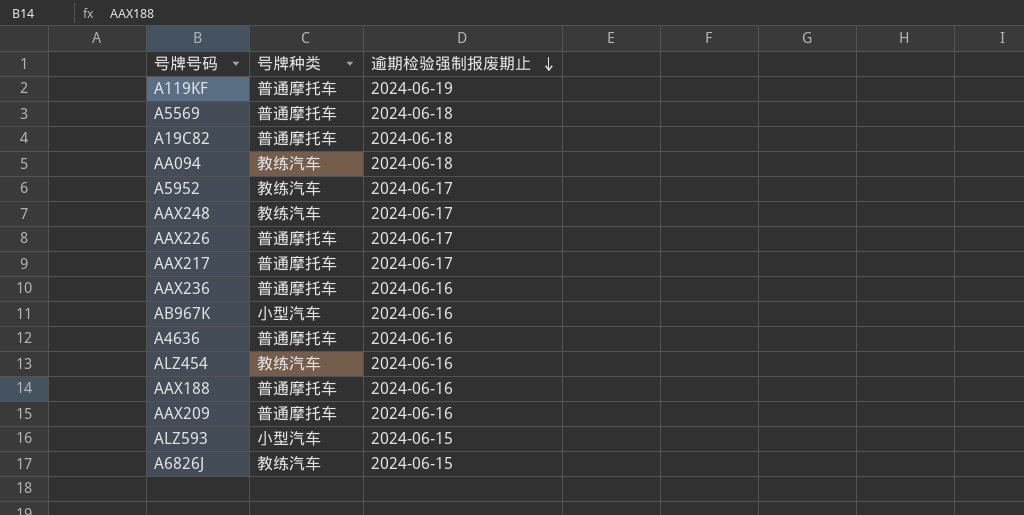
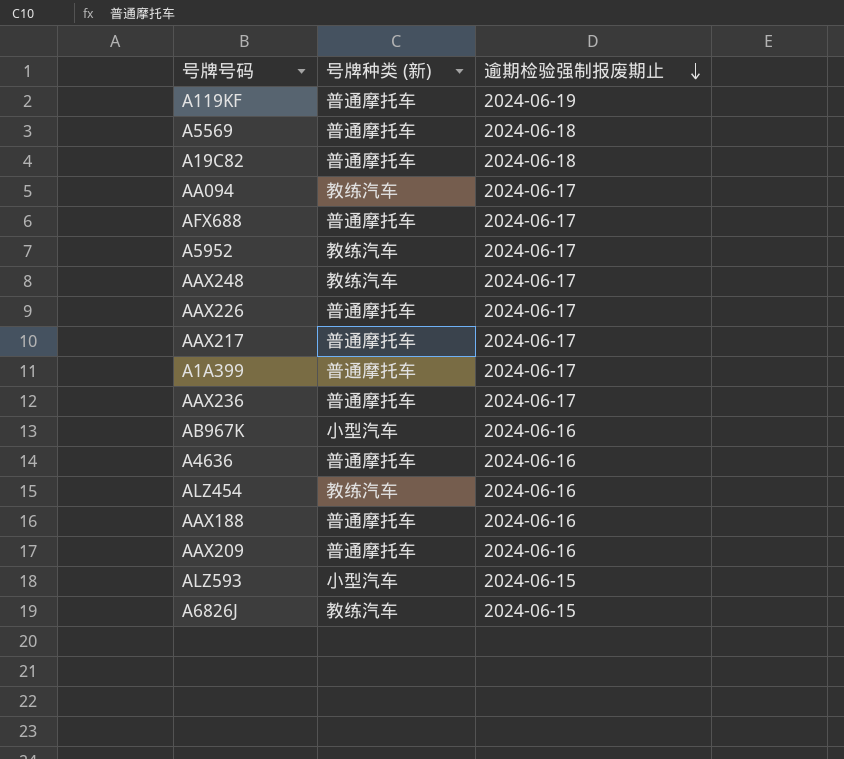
column name: 号牌种类 -> 号牌种类 (新)
AA094 | 逾期检验强制报废期止: 2024-06-18 -> 2024-06-17
row AFX688: none -> 普通摩托车 | 2024-06-17
row A1A399: none -> 普通摩托车 | 2024-06-17
AAX236 | 逾期检验强制报废期止: 2024-06-16 -> 2024-06-17

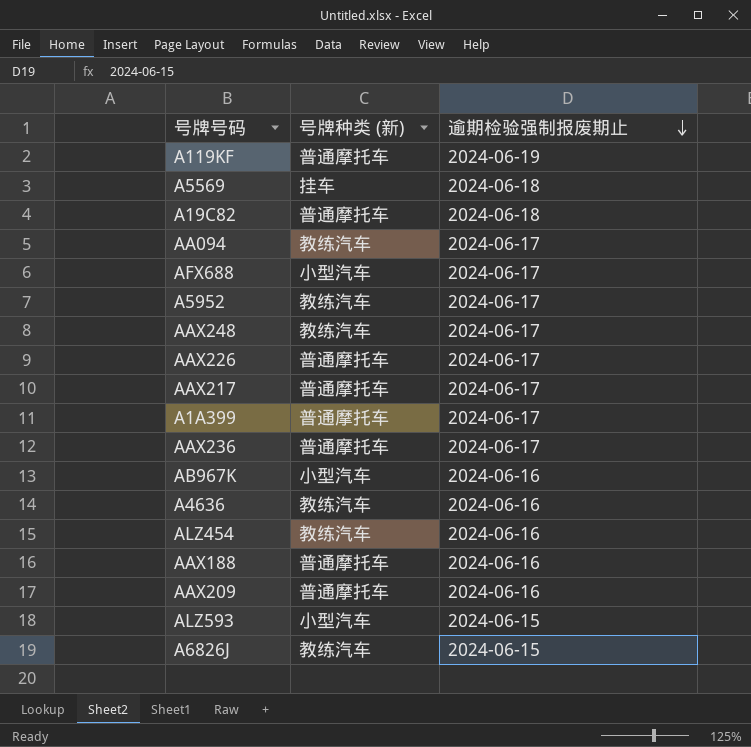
A5569 | 号牌种类 (新): 普通摩托车 -> 挂车
AFX688 | 号牌种类 (新): 普通摩托车 -> 小型汽车
A4636 | 号牌种类 (新): 普通摩托车 -> 教练汽车

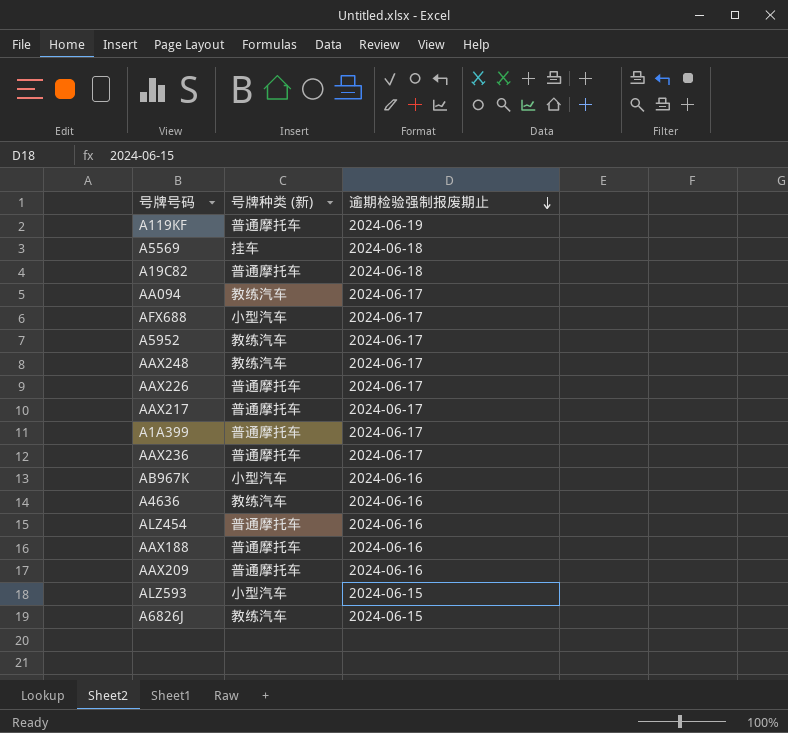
ALZ454 | 号牌种类 (新): 教练汽车 -> 普通摩托车

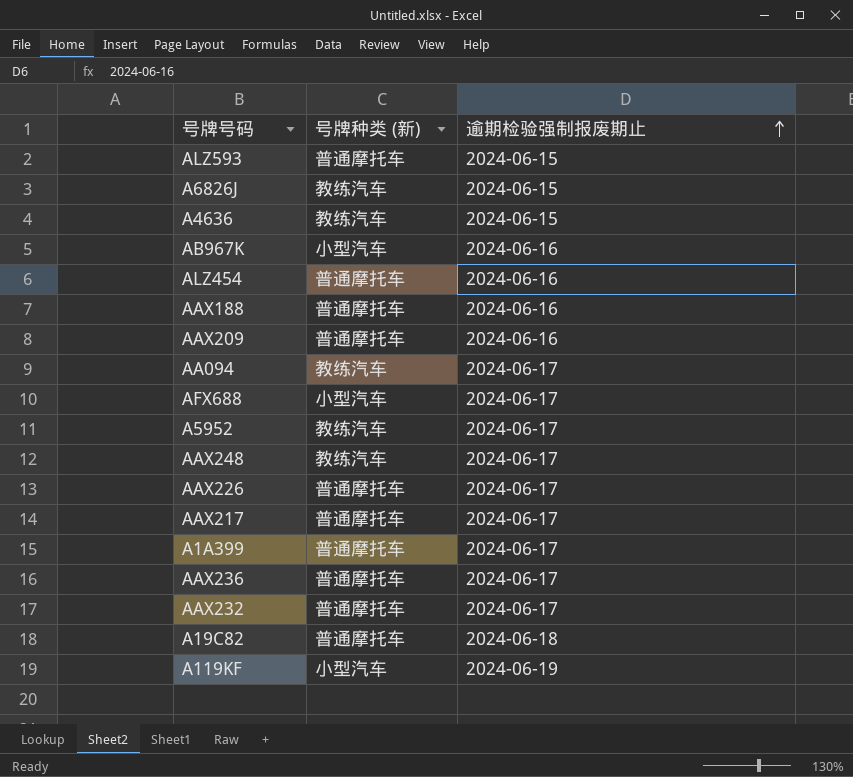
row order: 逾期检验强制报废期止 descending -> 逾期检验强制报废期止 ascending
row A5569: 挂车 | 2024-06-18 -> none
ALZ593 | 号牌种类 (新): 小型汽车 -> 普通摩托车
A4636 | 逾期检验强制报废期止: 2024-06-16 -> 2024-06-15
row AAX232: none -> 普通摩托车 | 2024-06-17
A119KF | 号牌种类 (新): 普通摩托车 -> 小型汽车

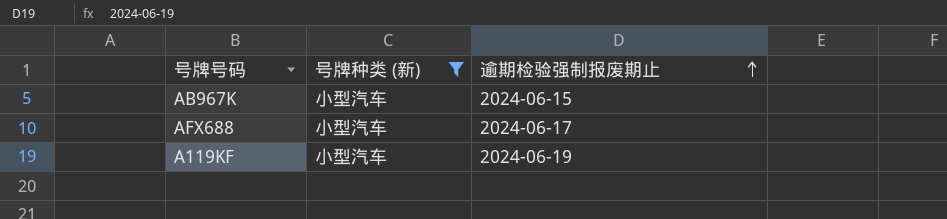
filter: none -> 号牌种类 (新) = 小型汽车
AB967K | 逾期检验强制报废期止: 2024-06-16 -> 2024-06-15

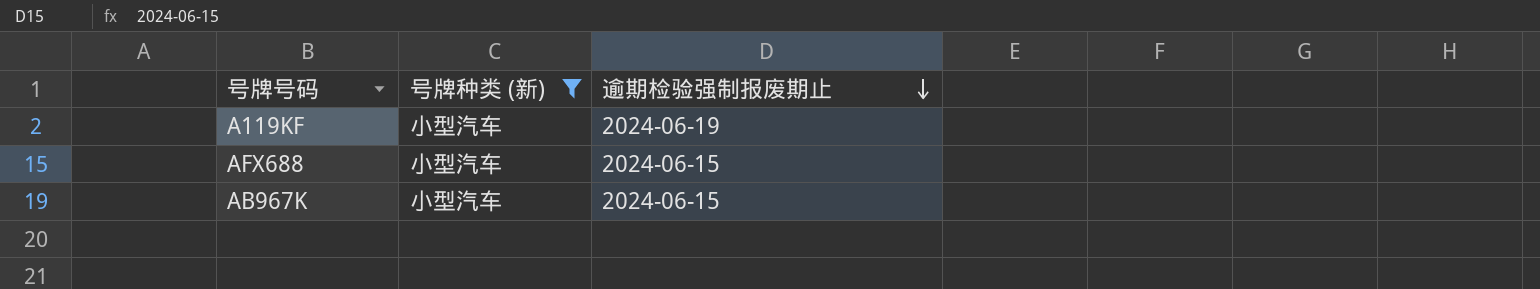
row order: 逾期检验强制报废期止 ascending -> 逾期检验强制报废期止 descending
AFX688 | 逾期检验强制报废期止: 2024-06-17 -> 2024-06-15

